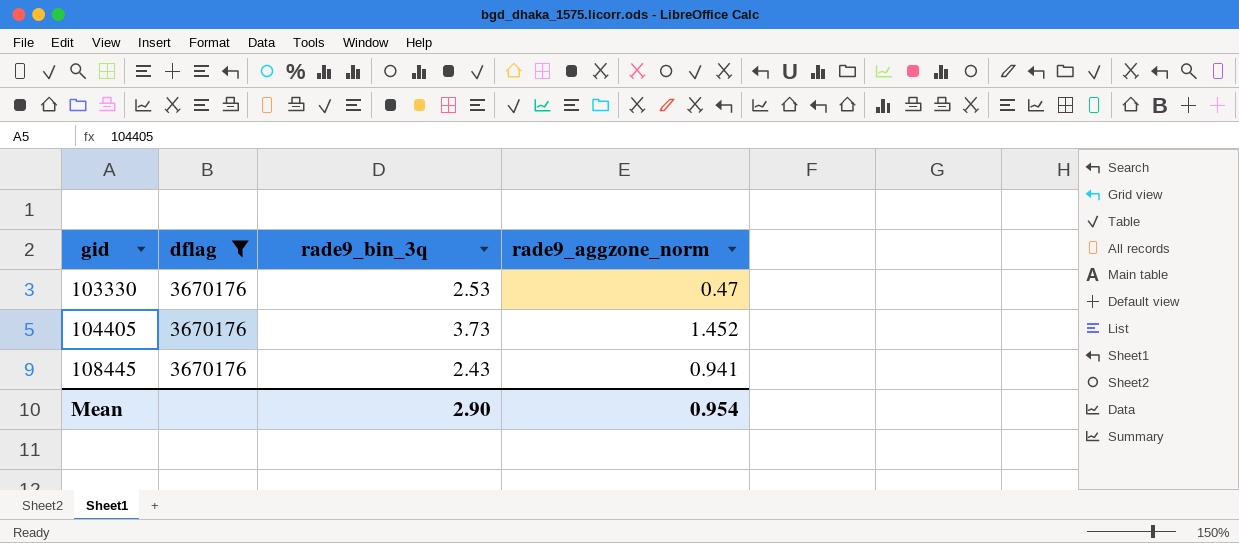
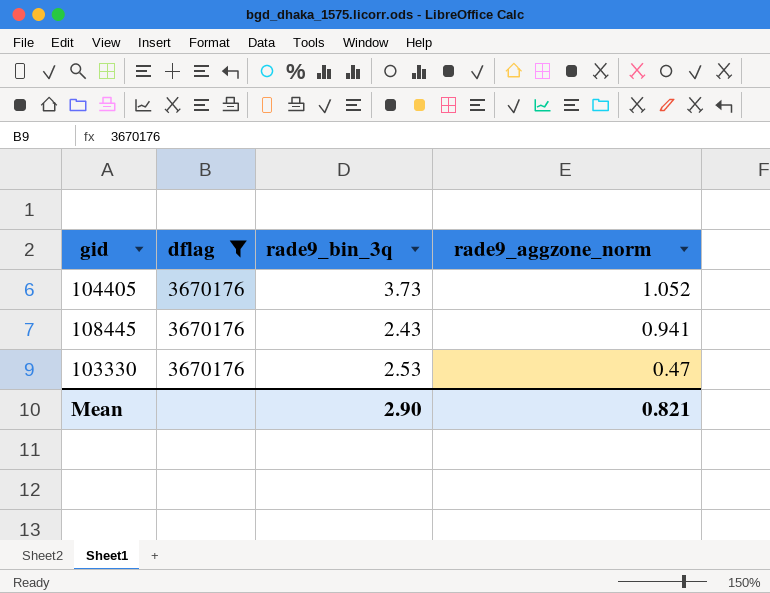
row order: gid ascending -> rade9_aggzone_norm descending
104405 | rade9_aggzone_norm: 1.452 -> 1.052
Mean | rade9_aggzone_norm: 0.954 -> 0.821

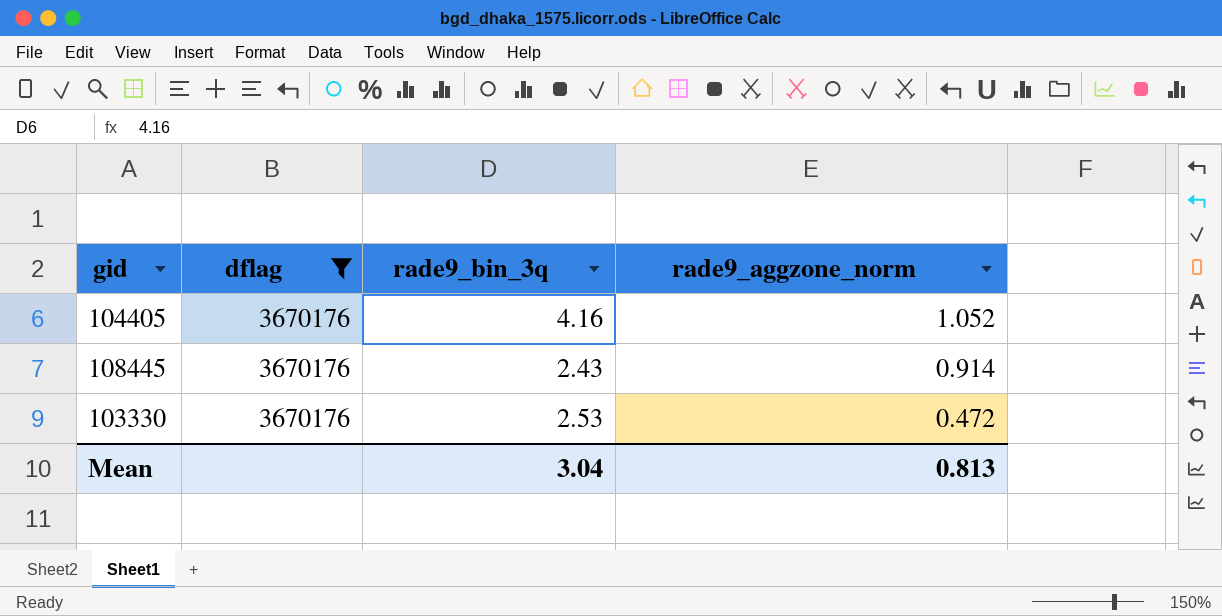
104405 | rade9_bin_3q: 3.73 -> 4.16
108445 | rade9_aggzone_norm: 0.941 -> 0.914
103330 | rade9_aggzone_norm: 0.47 -> 0.472
Mean | rade9_bin_3q: 2.90 -> 3.04
Mean | rade9_aggzone_norm: 0.821 -> 0.813

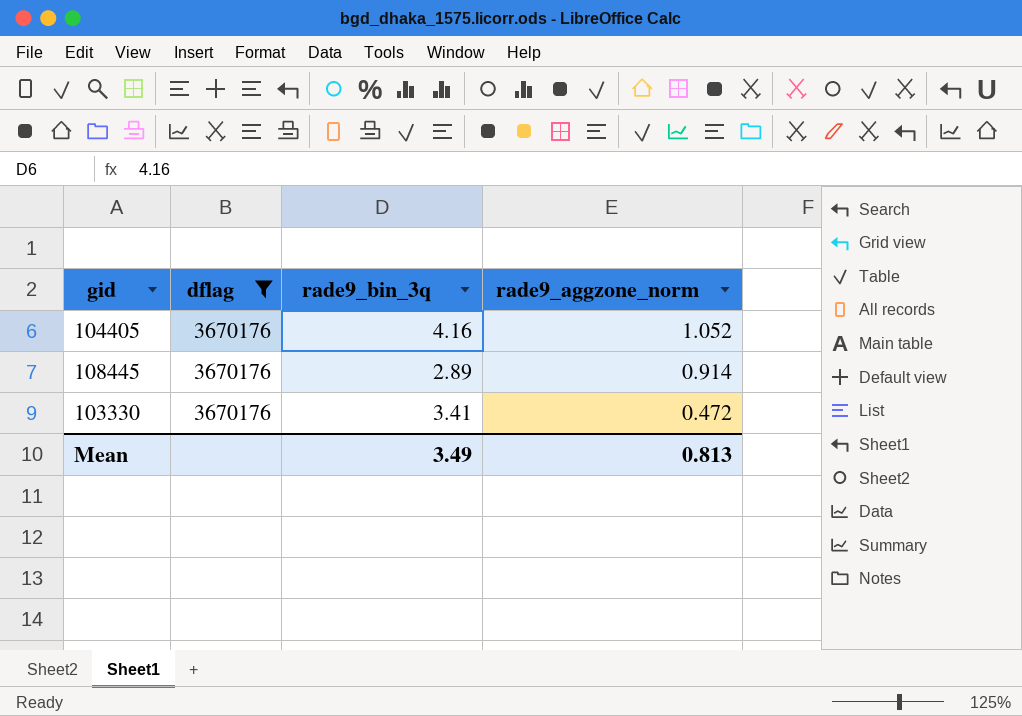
108445 | rade9_bin_3q: 2.43 -> 2.89
103330 | rade9_bin_3q: 2.53 -> 3.41
Mean | rade9_bin_3q: 3.04 -> 3.49

